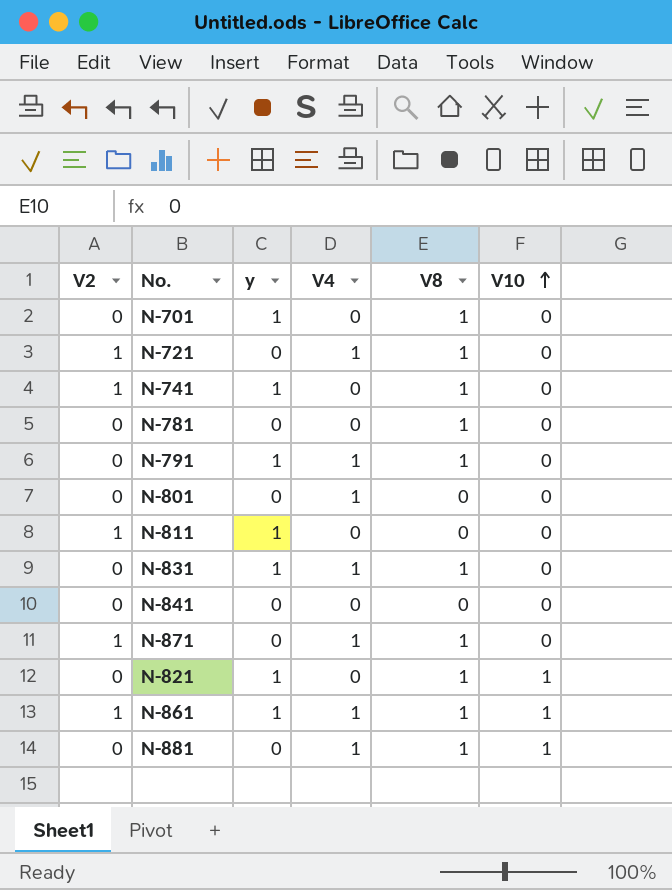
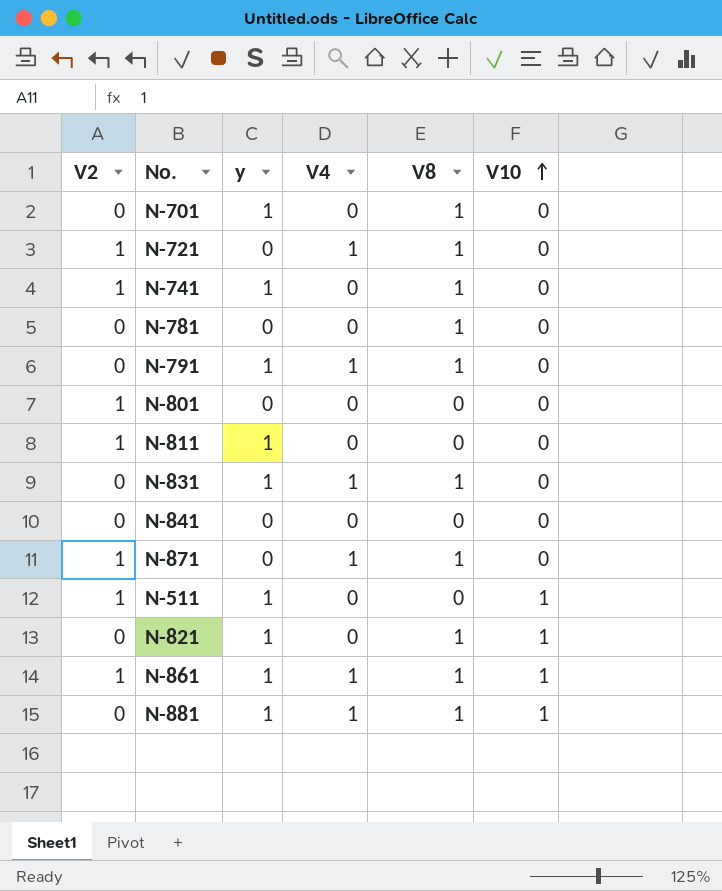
N-801 | V2: 0 -> 1
N-801 | V4: 1 -> 0
row N-511: none -> 1 | 1 | 0 | 0 | 1
N-881 | y: 0 -> 1

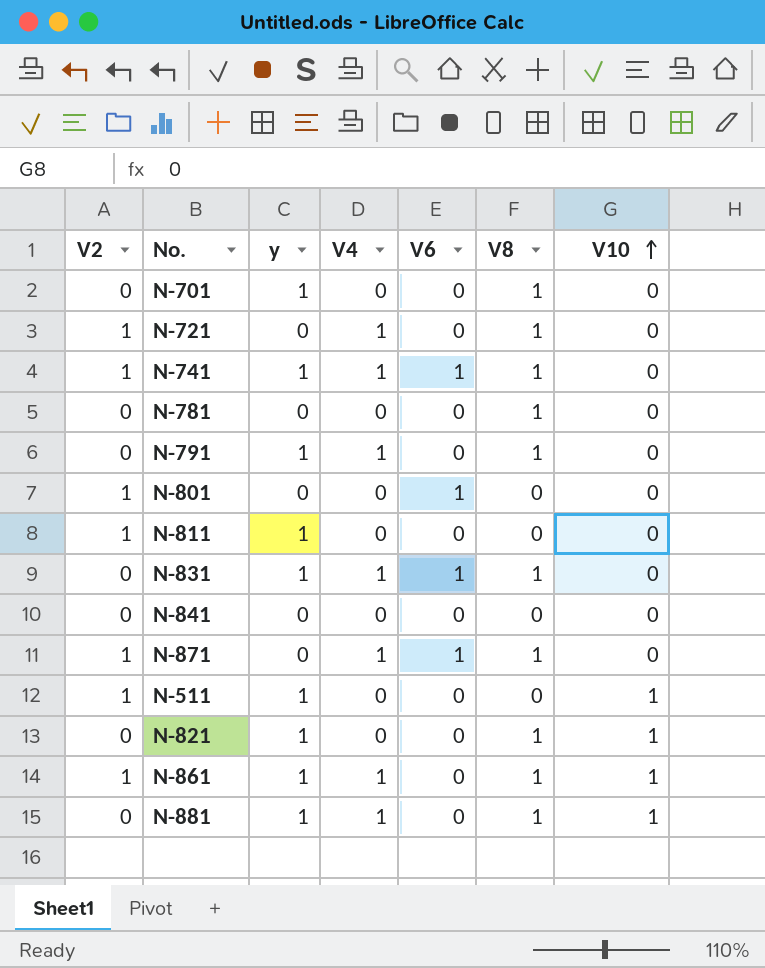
column V6 | position: none -> 5
N-741 | V4: 0 -> 1

